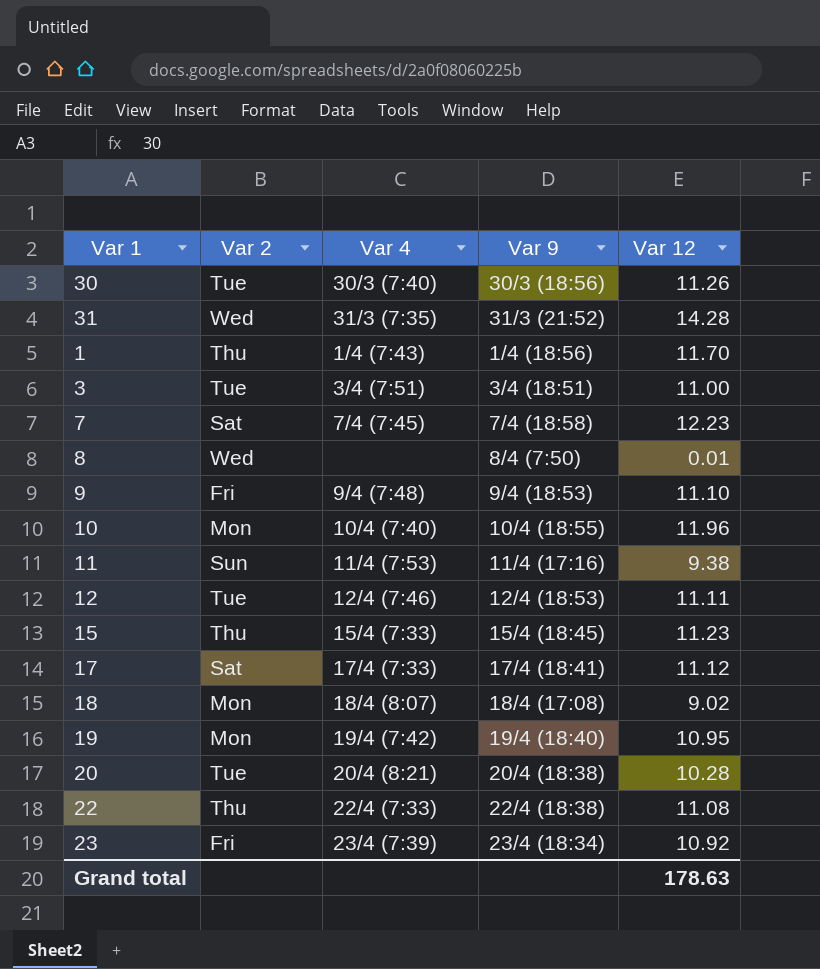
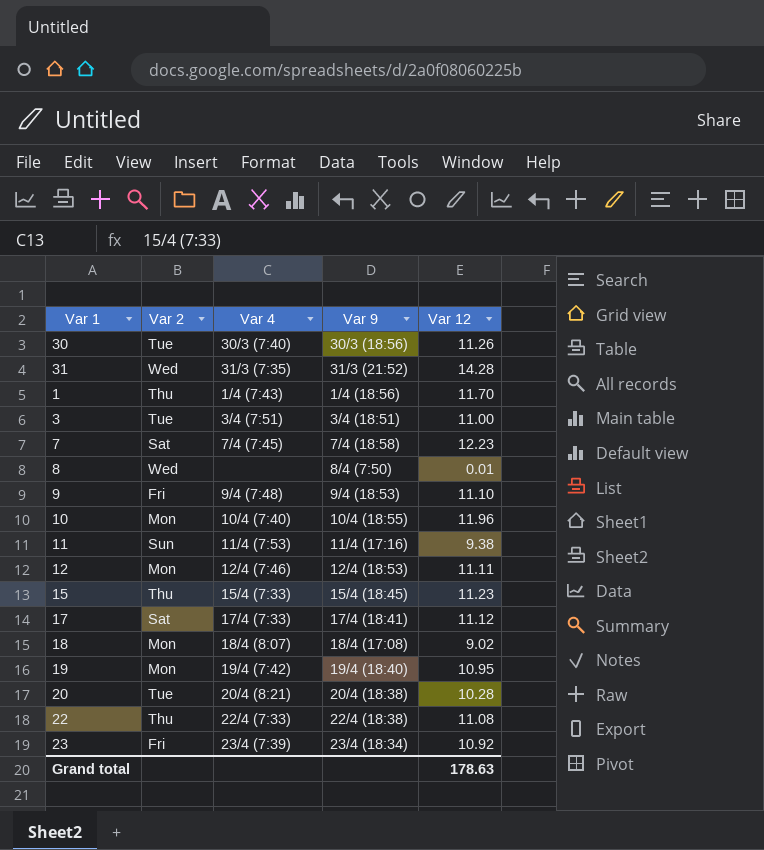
12 | Var 2: Tue -> Mon

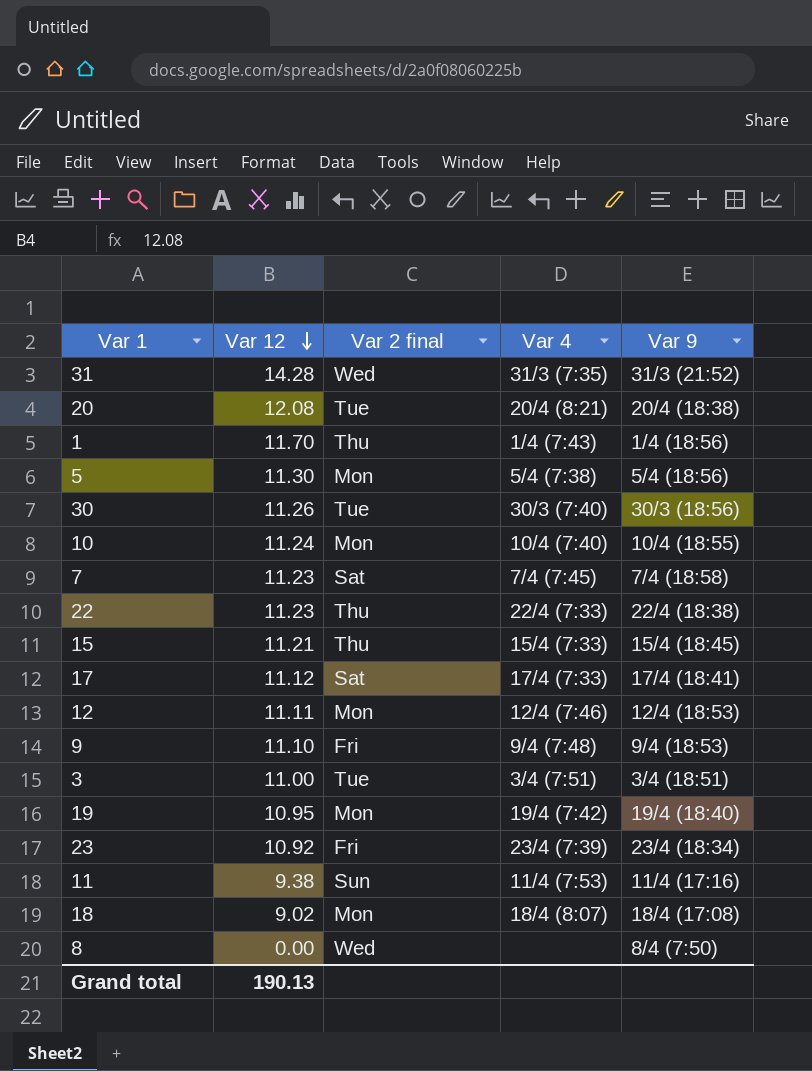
row order: none -> Var 12 descending
column Var 12 | position: 5 -> 2
column name: Var 2 -> Var 2 final
20 | Var 12: 10.28 -> 12.08
row 5: none -> 11.30 | Mon | 5/4 (7:38) | 5/4 (18:56)
10 | Var 12: 11.96 -> 11.24
7 | Var 12: 12.23 -> 11.23
22 | Var 12: 11.08 -> 11.23
15 | Var 12: 11.23 -> 11.21
8 | Var 12: 0.01 -> 0.00
Grand total | Var 12: 178.63 -> 190.13

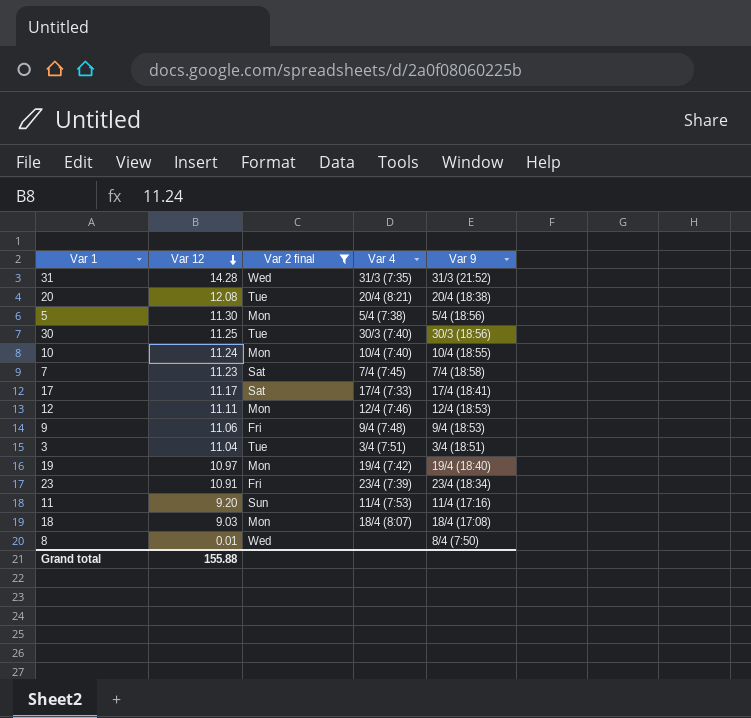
filter: none -> Var 2 final != Thu
30 | Var 12: 11.26 -> 11.25
17 | Var 12: 11.12 -> 11.17
9 | Var 12: 11.10 -> 11.06
3 | Var 12: 11.00 -> 11.04
19 | Var 12: 10.95 -> 10.97
23 | Var 12: 10.92 -> 10.91
11 | Var 12: 9.38 -> 9.20
18 | Var 12: 9.02 -> 9.03
8 | Var 12: 0.00 -> 0.01
Grand total | Var 12: 190.13 -> 155.88

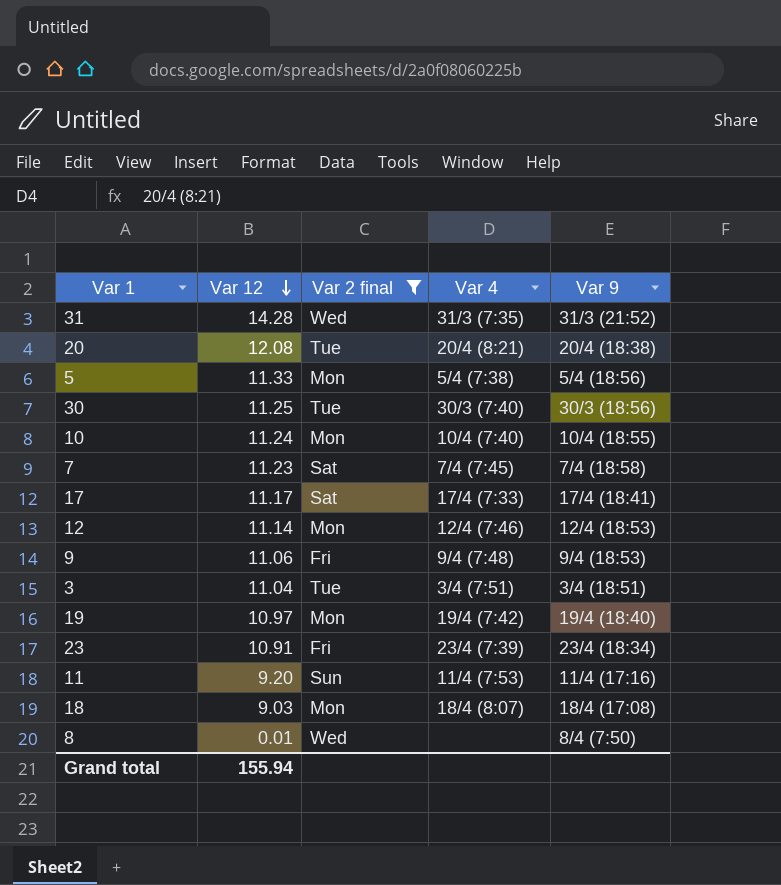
5 | Var 12: 11.30 -> 11.33
12 | Var 12: 11.11 -> 11.14
Grand total | Var 12: 155.88 -> 155.94

